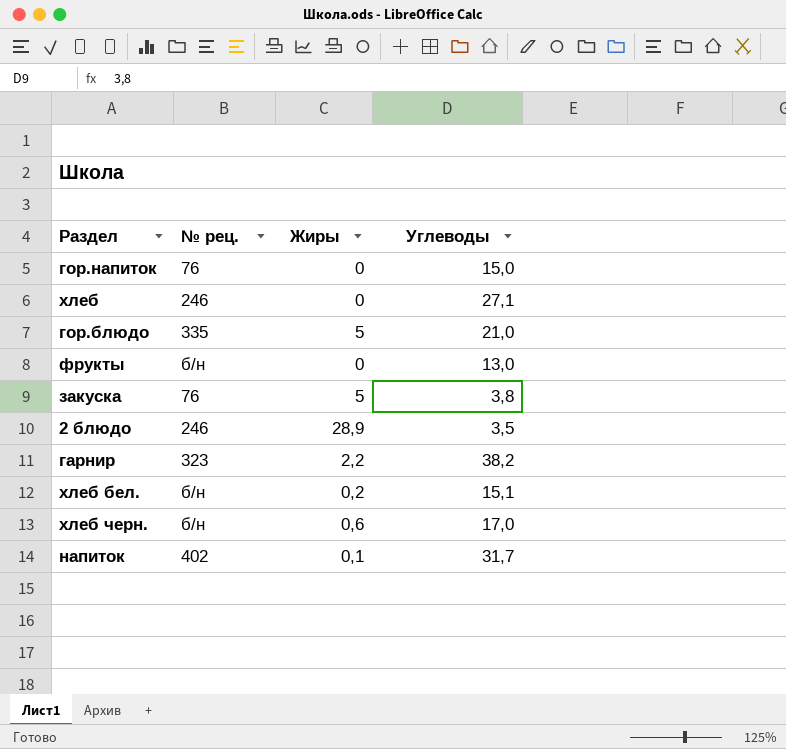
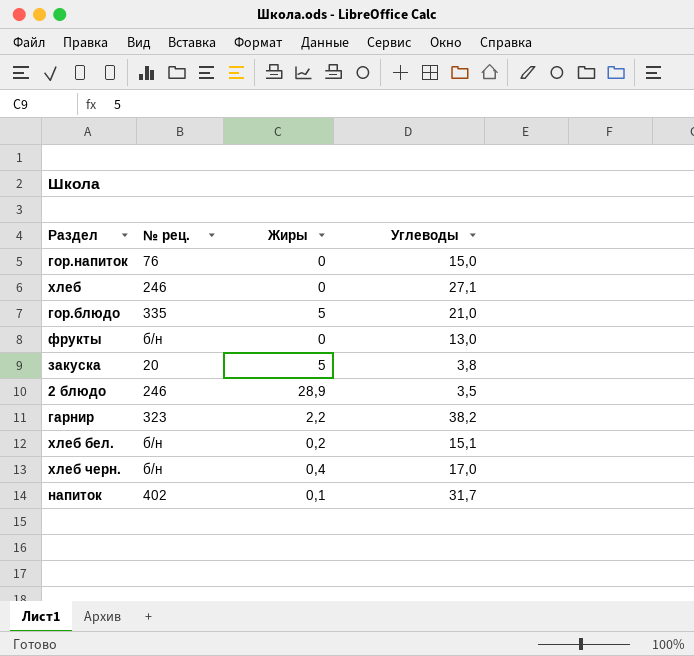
закуска | № рец.: 76 -> 20
хлеб черн. | Жиры: 0,6 -> 0,4

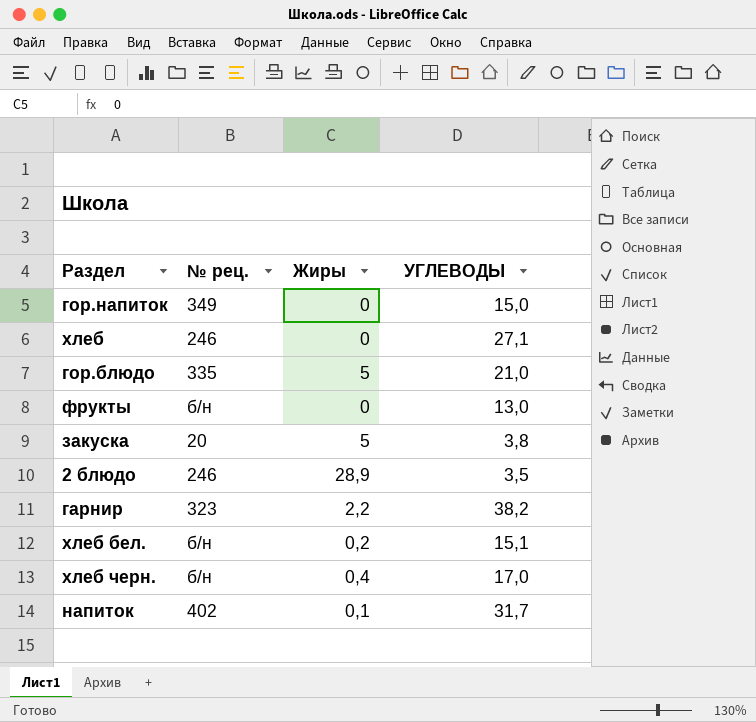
column name: Углеводы -> УГЛЕВОДЫ
гор.напиток | № рец.: 76 -> 349

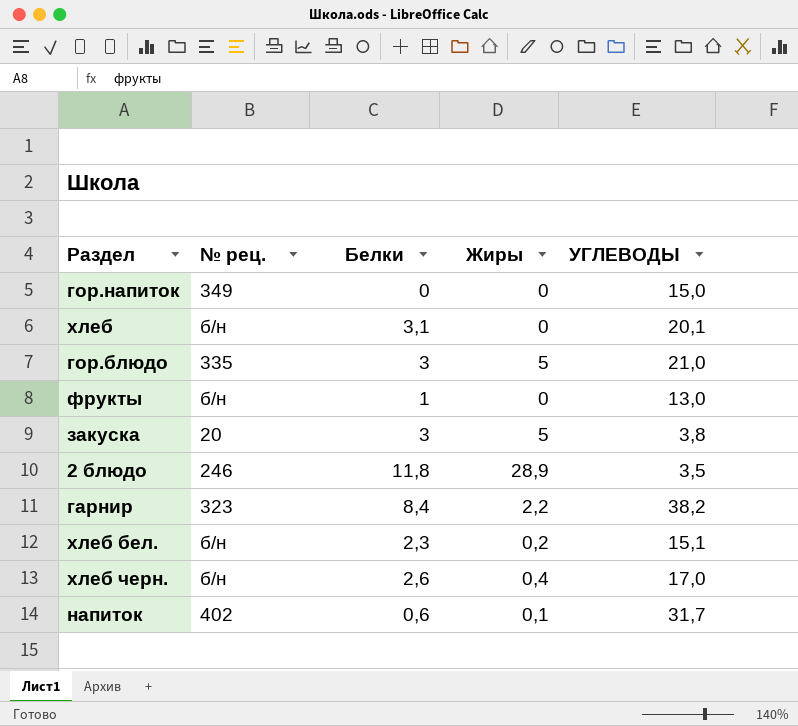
column Белки | position: none -> 3
хлеб | № рец.: 246 -> б/н
хлеб | УГЛЕВОДЫ: 27,1 -> 20,1

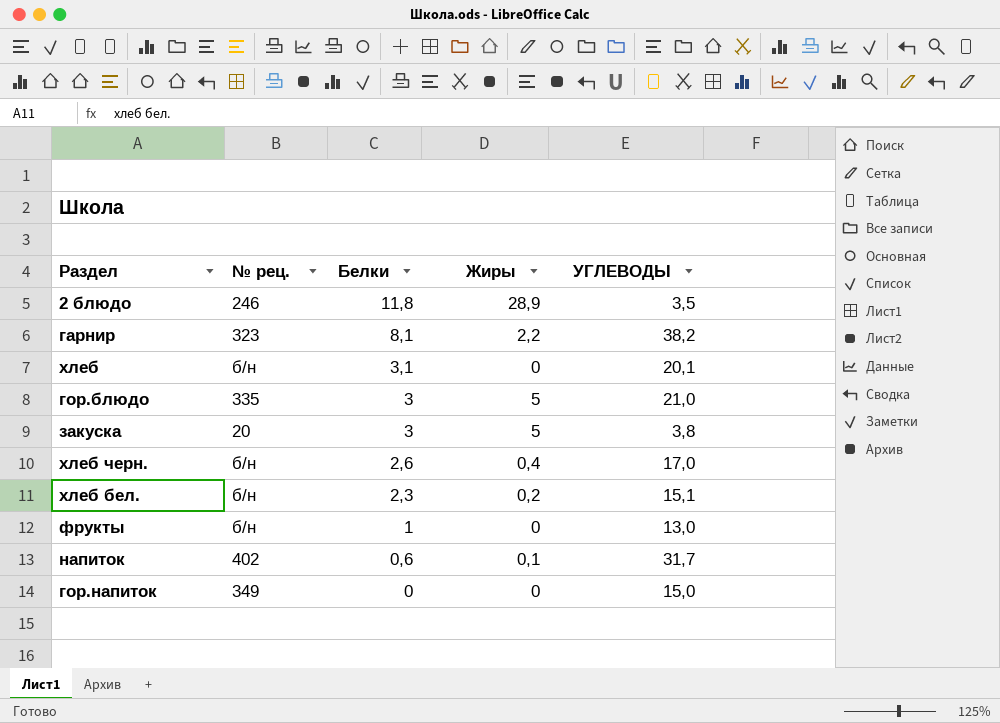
row order: none -> Белки descending
гарнир | Белки: 8,4 -> 8,1

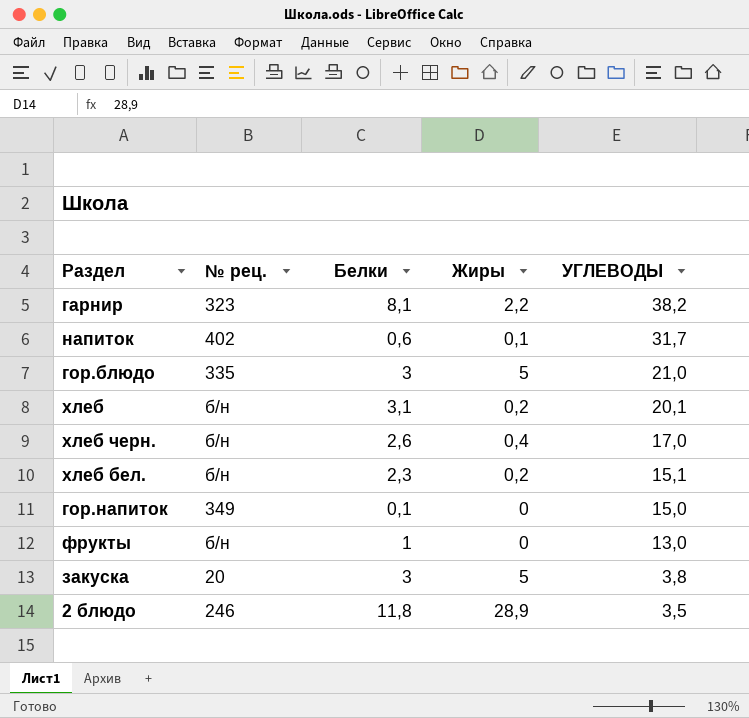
row order: Белки descending -> УГЛЕВОДЫ descending
хлеб | Жиры: 0 -> 0,2
гор.напиток | Белки: 0 -> 0,1

